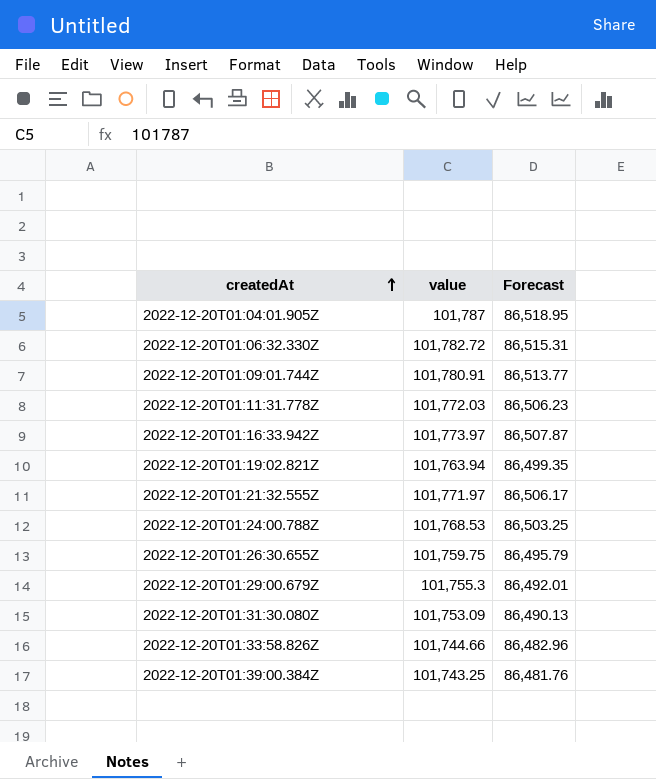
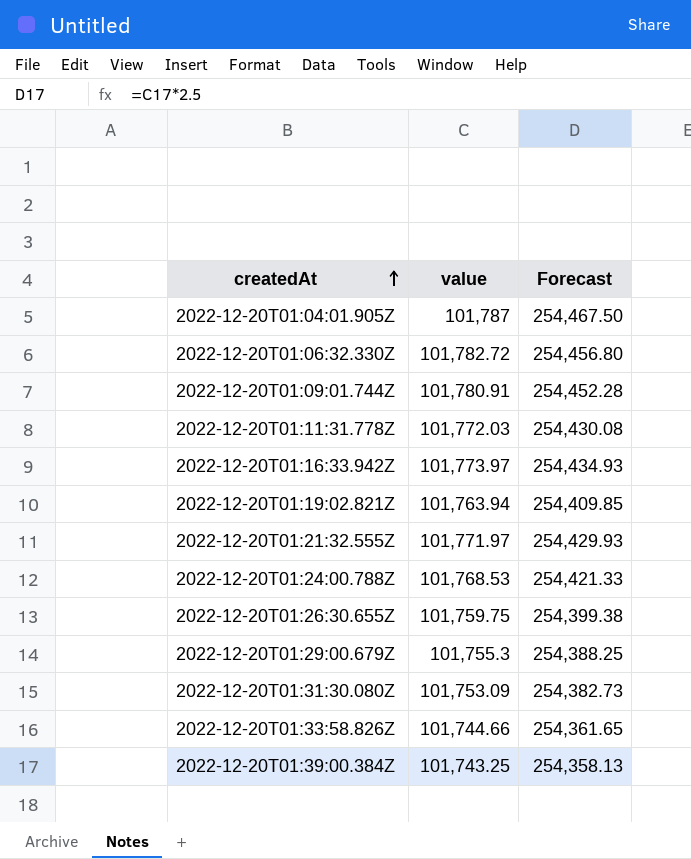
column Forecast | formula: [value] * 0.85 -> [value] * 2.5

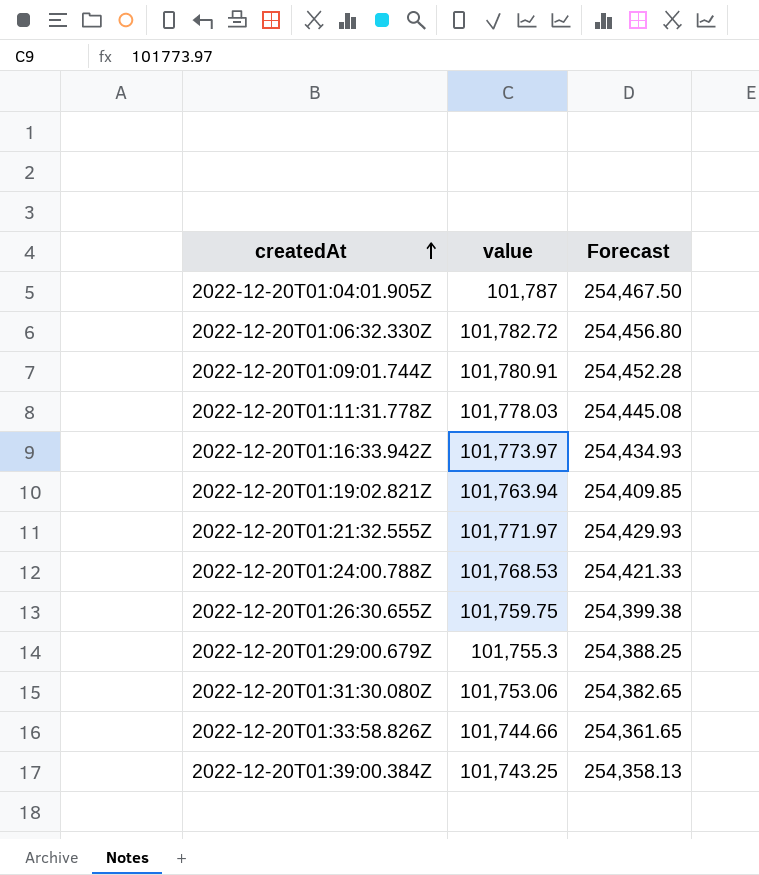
2022-12-20T01:11:31.778Z | value: 101,772.03 -> 101,778.03
2022-12-20T01:11:31.778Z | Forecast: 254,430.08 -> 254,445.08
2022-12-20T01:31:30.080Z | value: 101,753.09 -> 101,753.06
2022-12-20T01:31:30.080Z | Forecast: 254,382.73 -> 254,382.65

